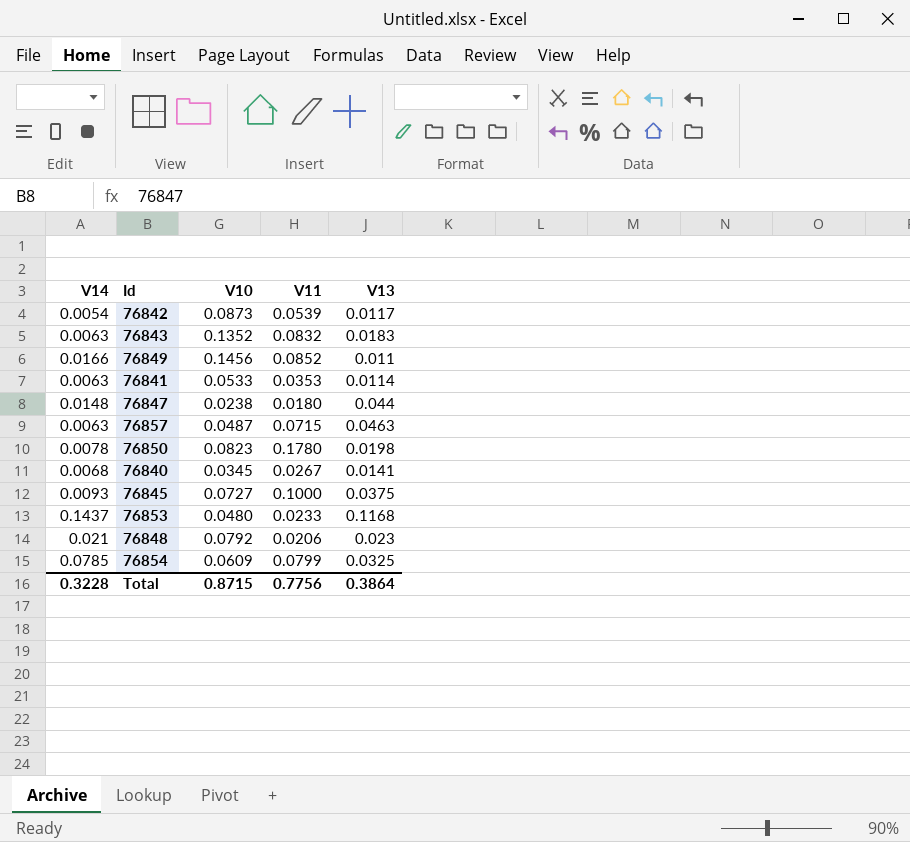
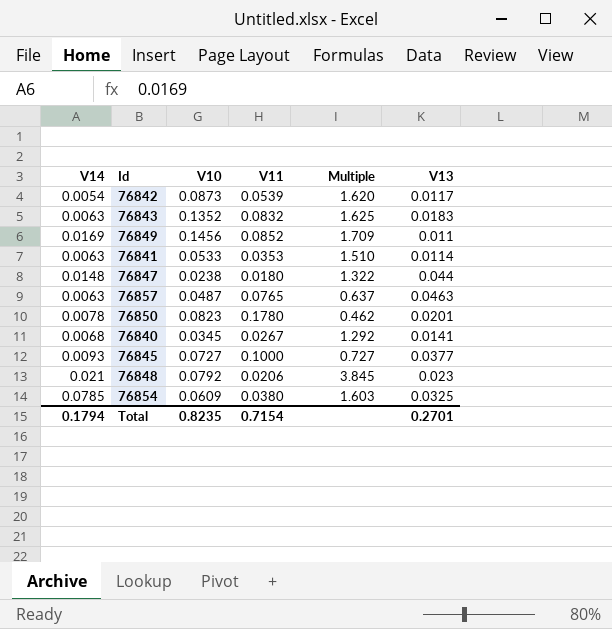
column Multiple | formula: none -> [V10] / [V11]
row 76853: 0.1437 | 0.0480 | 0.0233 | 0.1168 -> none
76849 | V14: 0.0166 -> 0.0169
76857 | V11: 0.0715 -> 0.0765
76850 | V13: 0.0198 -> 0.0201
76845 | V13: 0.0375 -> 0.0377
76854 | V11: 0.0799 -> 0.0380
Total | V14: 0.3228 -> 0.1794
Total | V10: 0.8715 -> 0.8235
Total | V11: 0.7756 -> 0.7154
Total | V13: 0.3864 -> 0.2701

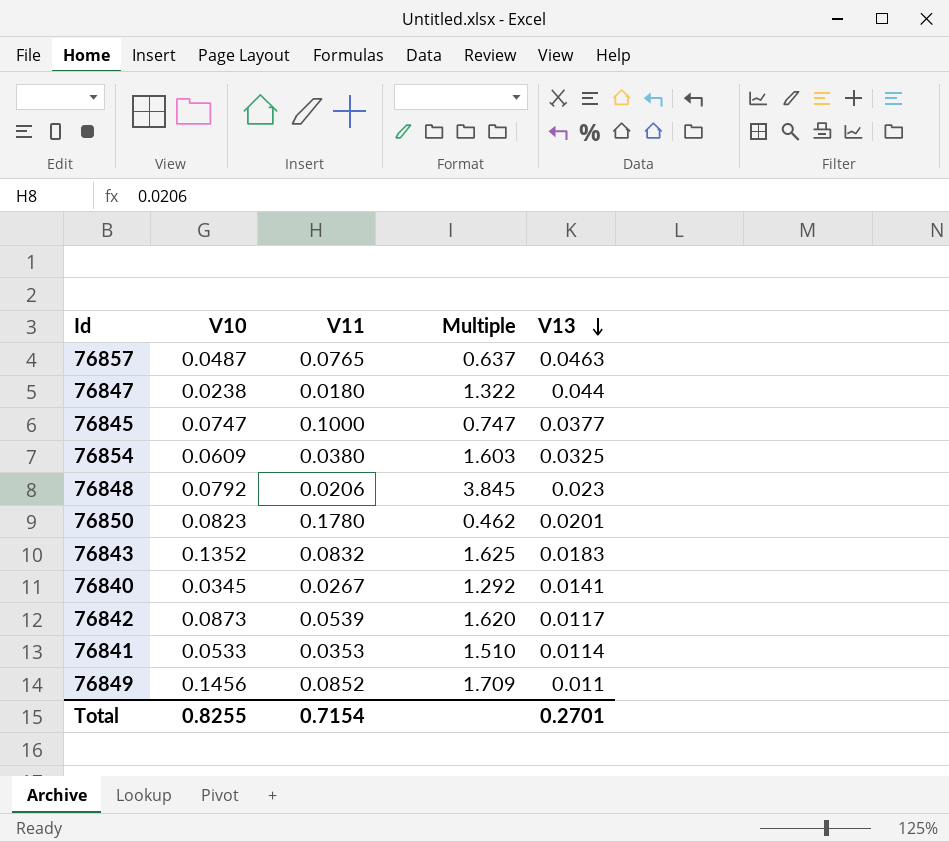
row order: none -> V13 descending
column V14 | position: 1 -> none
76845 | V10: 0.0727 -> 0.0747
76845 | Multiple: 0.727 -> 0.747
Total | V10: 0.8235 -> 0.8255

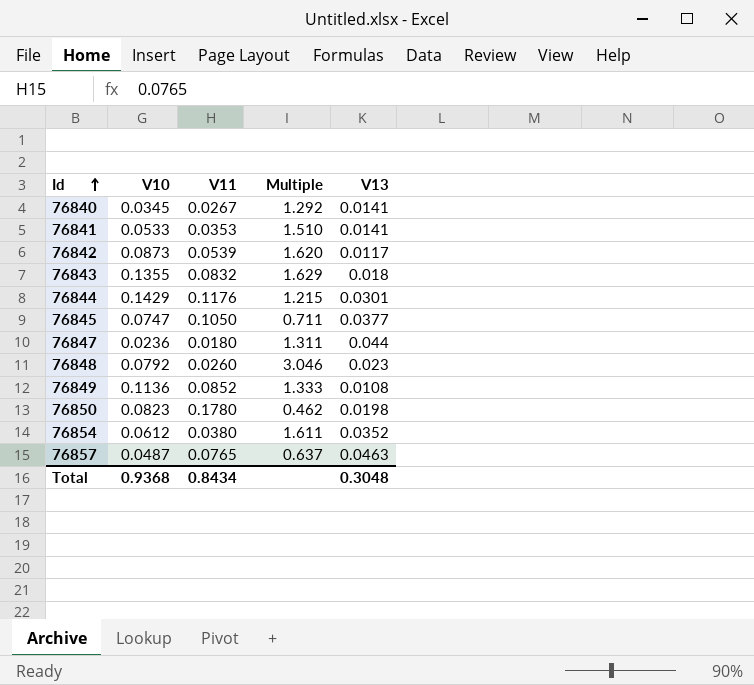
row order: V13 descending -> Id ascending
76841 | V13: 0.0114 -> 0.0141
76843 | V10: 0.1352 -> 0.1355
76843 | Multiple: 1.625 -> 1.629
76843 | V13: 0.0183 -> 0.018
row 76844: none -> 0.1429 | 0.1176 | 1.215 | 0.0301
76845 | V11: 0.1000 -> 0.1050
76845 | Multiple: 0.747 -> 0.711
76847 | V10: 0.0238 -> 0.0236
76847 | Multiple: 1.322 -> 1.311
76848 | V11: 0.0206 -> 0.0260
76848 | Multiple: 3.845 -> 3.046
76849 | V10: 0.1456 -> 0.1136
76849 | Multiple: 1.709 -> 1.333
76849 | V13: 0.011 -> 0.0108
76850 | V13: 0.0201 -> 0.0198
76854 | V10: 0.0609 -> 0.0612
76854 | Multiple: 1.603 -> 1.611
76854 | V13: 0.0325 -> 0.0352
Total | V10: 0.8255 -> 0.9368
Total | V11: 0.7154 -> 0.8434
Total | V13: 0.2701 -> 0.3048

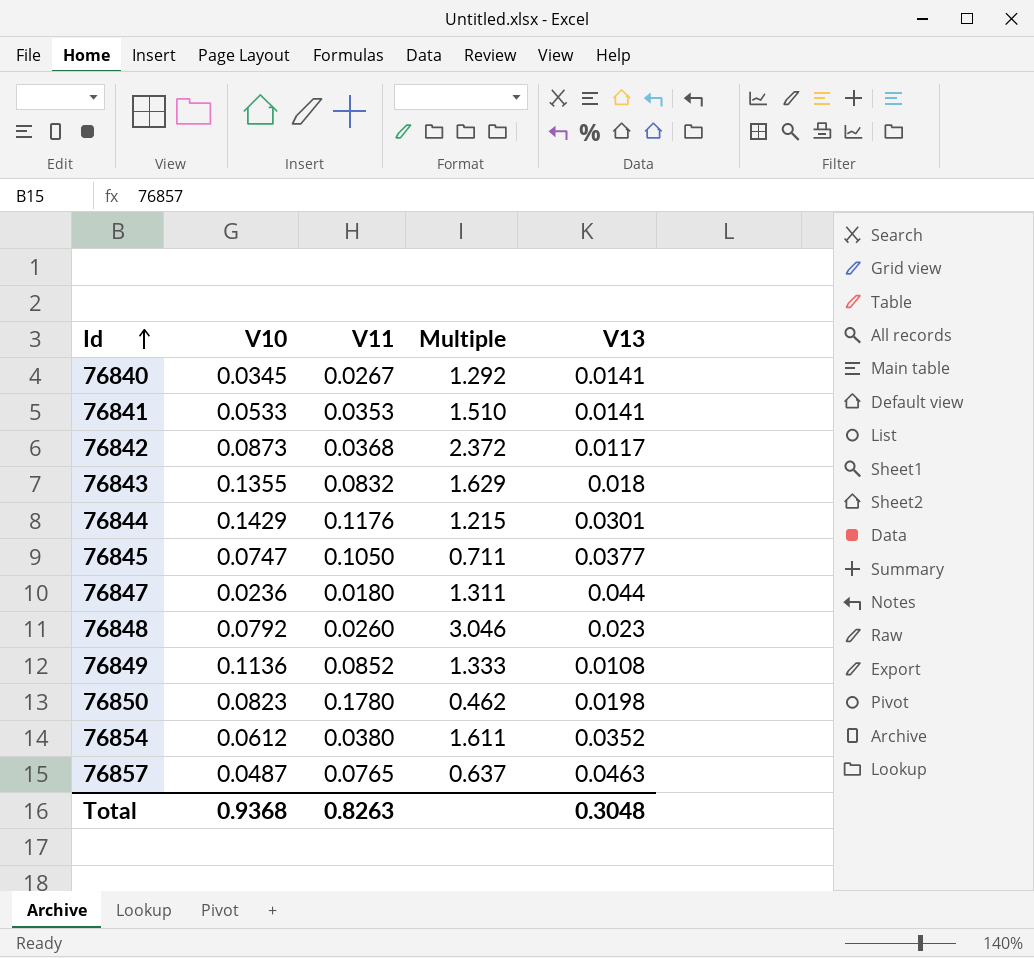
76842 | V11: 0.0539 -> 0.0368
76842 | Multiple: 1.620 -> 2.372
Total | V11: 0.8434 -> 0.8263

